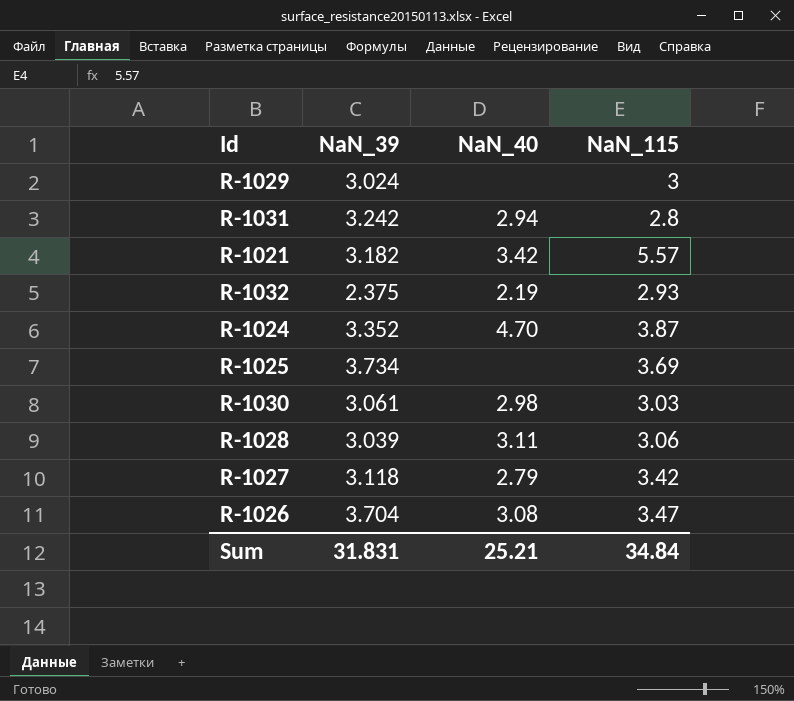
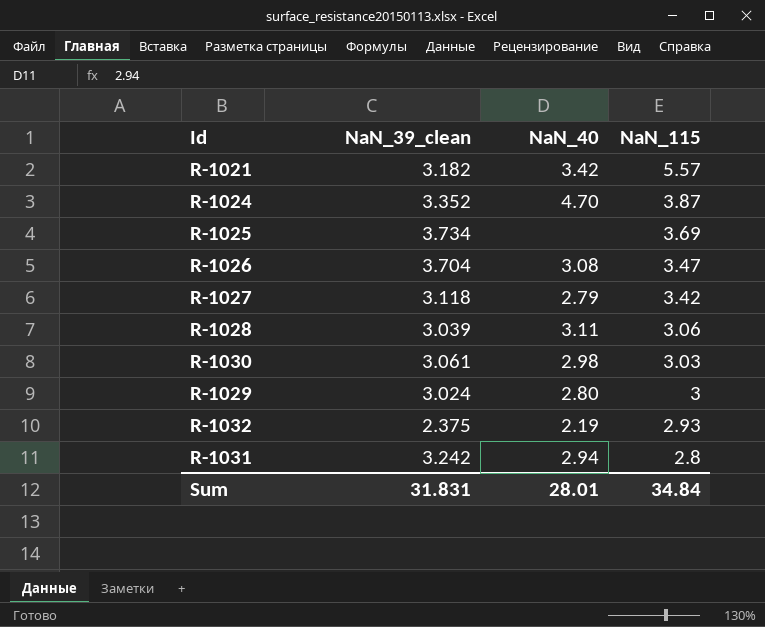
row order: none -> NaN_115 descending
column name: NaN_39 -> NaN_39_clean
R-1029 | NaN_40: none -> 2.80
Sum | NaN_40: 25.21 -> 28.01

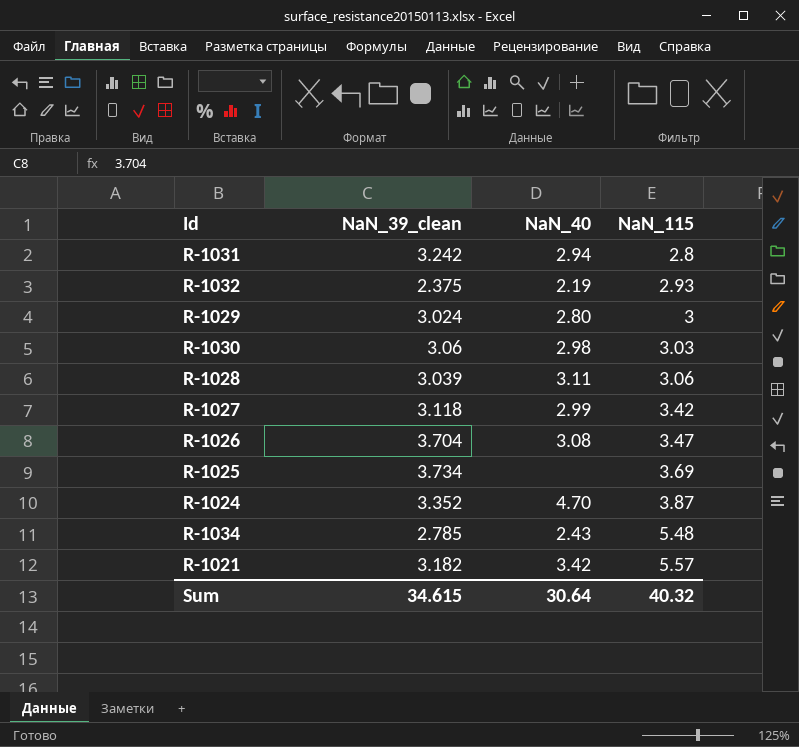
row order: NaN_115 descending -> NaN_115 ascending
R-1030 | NaN_39_clean: 3.061 -> 3.06
R-1027 | NaN_40: 2.79 -> 2.99
row R-1034: none -> 2.785 | 2.43 | 5.48
Sum | NaN_39_clean: 31.831 -> 34.615
Sum | NaN_40: 28.01 -> 30.64
Sum | NaN_115: 34.84 -> 40.32

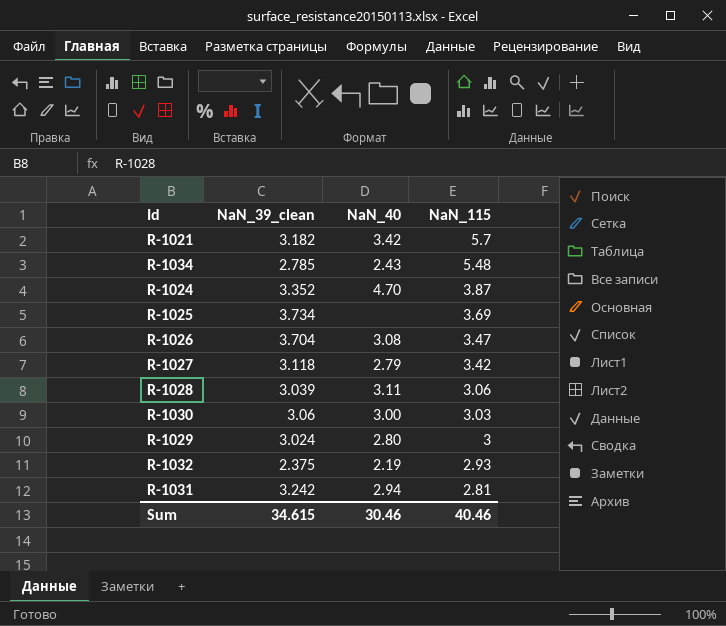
row order: NaN_115 ascending -> NaN_115 descending
R-1021 | NaN_115: 5.57 -> 5.7
R-1027 | NaN_40: 2.99 -> 2.79
R-1030 | NaN_40: 2.98 -> 3.00
R-1031 | NaN_115: 2.8 -> 2.81
Sum | NaN_40: 30.64 -> 30.46
Sum | NaN_115: 40.32 -> 40.46

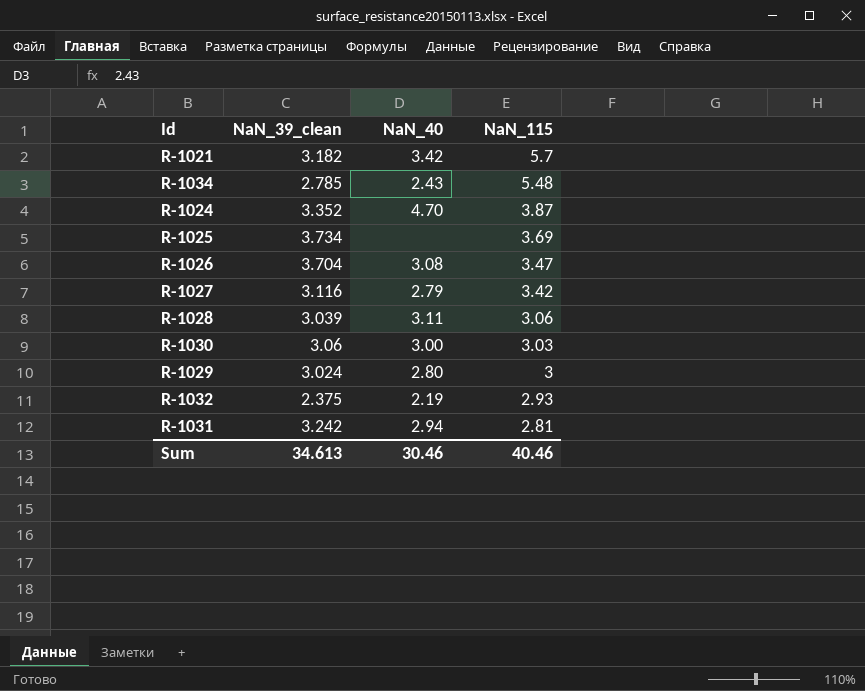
R-1027 | NaN_39_clean: 3.118 -> 3.116
Sum | NaN_39_clean: 34.615 -> 34.613

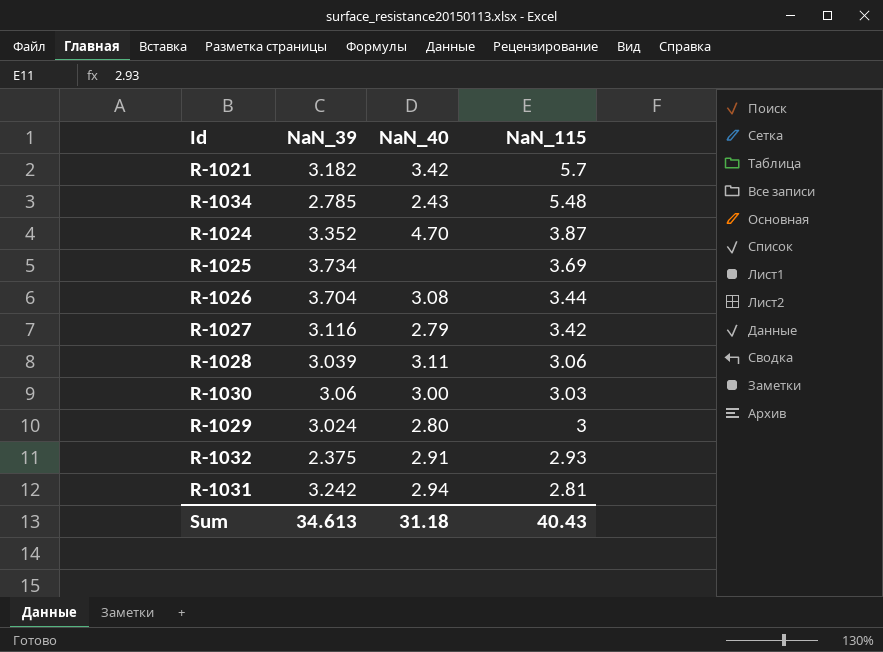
column name: NaN_39_clean -> NaN_39
R-1026 | NaN_115: 3.47 -> 3.44
R-1032 | NaN_40: 2.19 -> 2.91
Sum | NaN_40: 30.46 -> 31.18
Sum | NaN_115: 40.46 -> 40.43

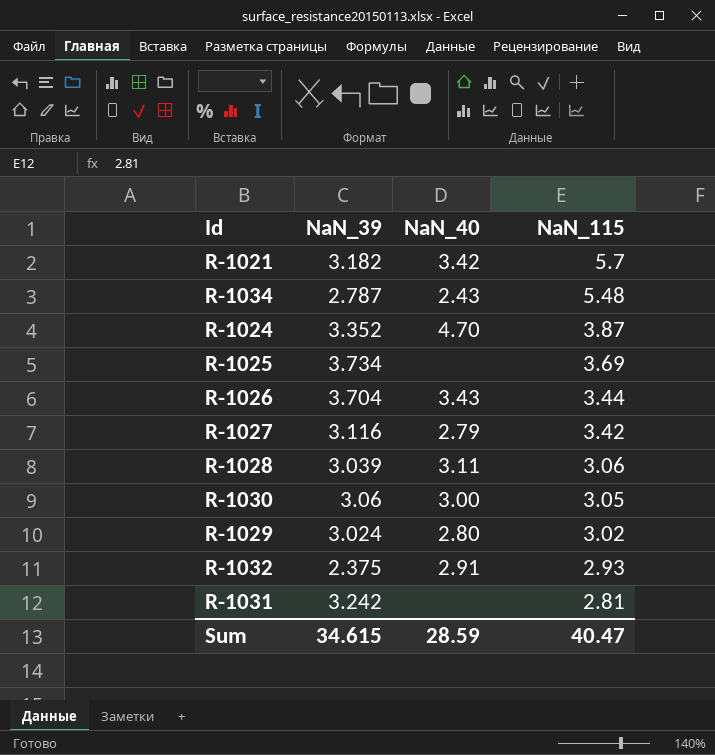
R-1034 | NaN_39: 2.785 -> 2.787
R-1026 | NaN_40: 3.08 -> 3.43
R-1030 | NaN_115: 3.03 -> 3.05
R-1029 | NaN_115: 3 -> 3.02
R-1031 | NaN_40: 2.94 -> none
Sum | NaN_39: 34.613 -> 34.615
Sum | NaN_40: 31.18 -> 28.59
Sum | NaN_115: 40.43 -> 40.47

